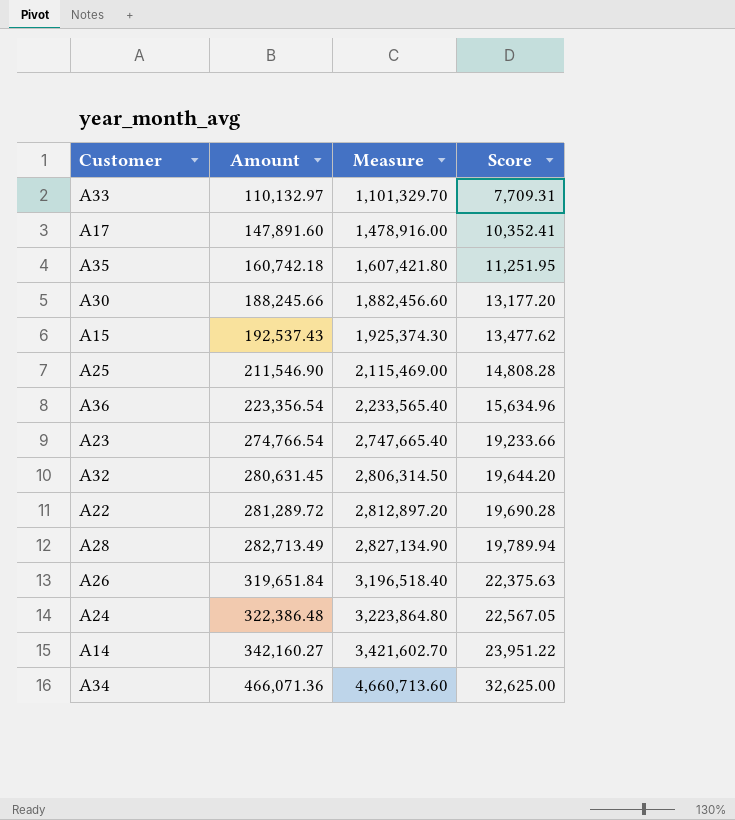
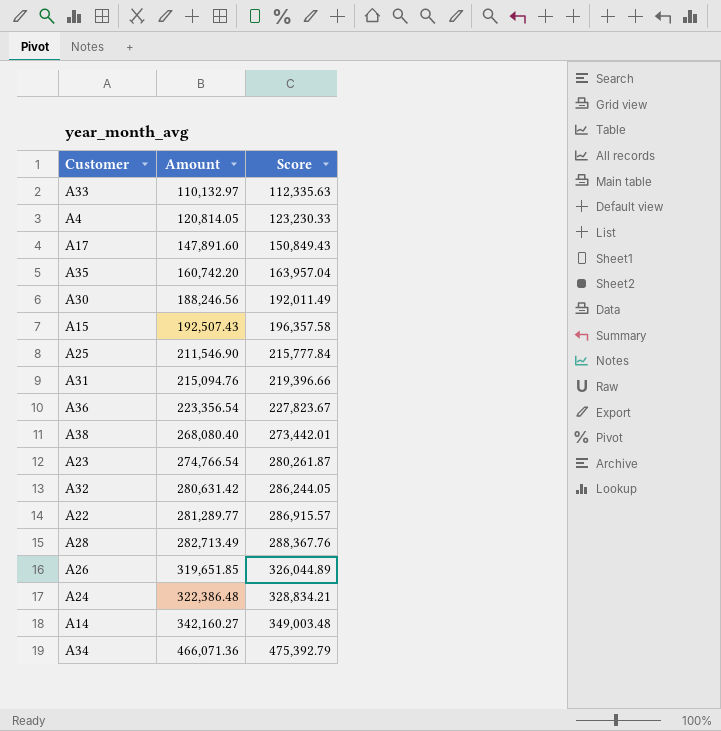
column Measure | formula: [Amount] * 10 -> none
column Score | formula: [Amount] * 0.07 -> [Amount] * 1.02
row A4: none -> 120,814.05 | 123,230.33
A35 | Amount: 160,742.18 -> 160,742.20
A30 | Amount: 188,245.66 -> 188,246.56
A15 | Amount: 192,537.43 -> 192,507.43
row A31: none -> 215,094.76 | 219,396.66
row A38: none -> 268,080.40 | 273,442.01
A32 | Amount: 280,631.45 -> 280,631.42
A22 | Amount: 281,289.72 -> 281,289.77
A26 | Amount: 319,651.84 -> 319,651.85

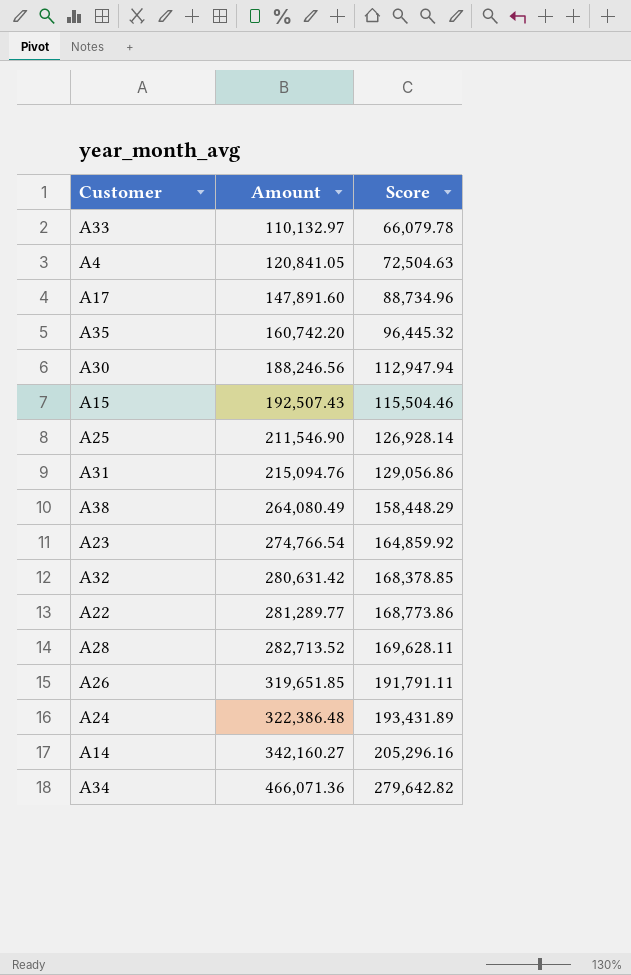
column Score | formula: [Amount] * 1.02 -> [Amount] * 0.6
row A36: 223,356.54 | 227,823.67 -> none
A4 | Amount: 120,814.05 -> 120,841.05
A38 | Amount: 268,080.40 -> 264,080.49
A28 | Amount: 282,713.49 -> 282,713.52

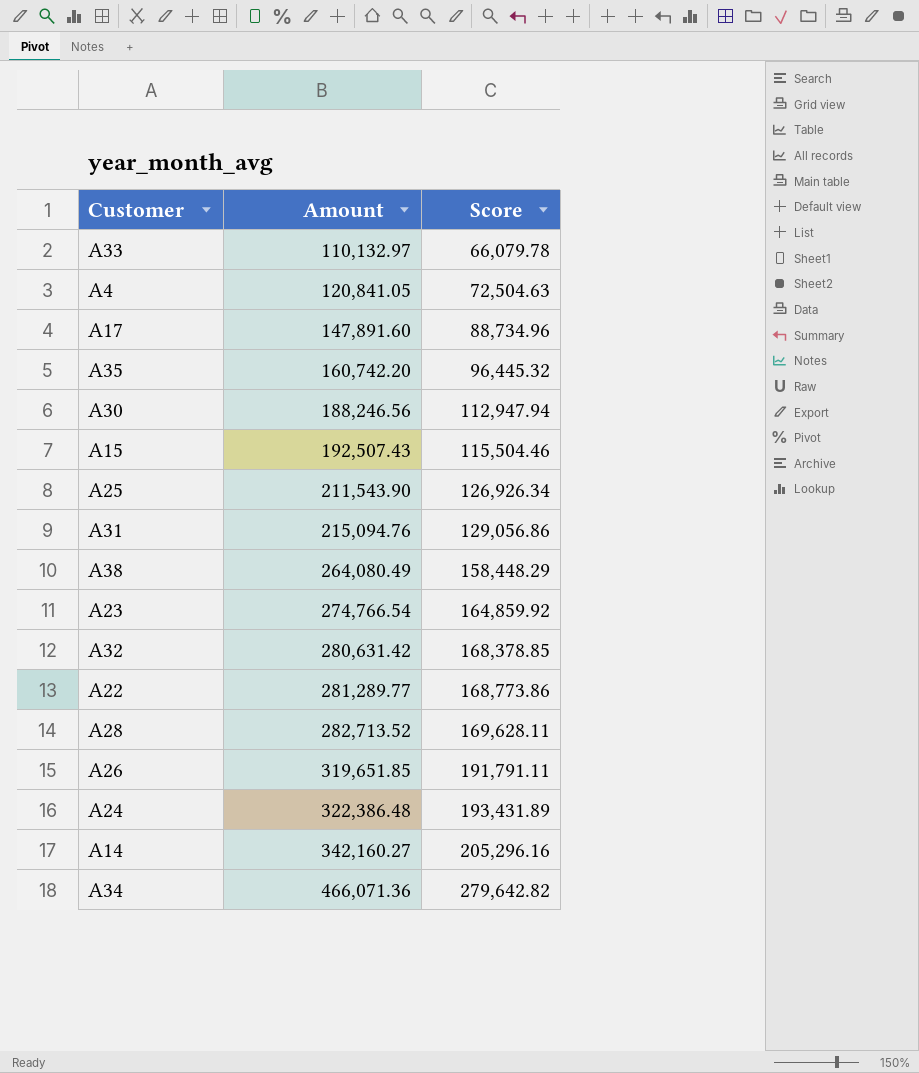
A25 | Amount: 211,546.90 -> 211,543.90
A25 | Score: 126,928.14 -> 126,926.34

